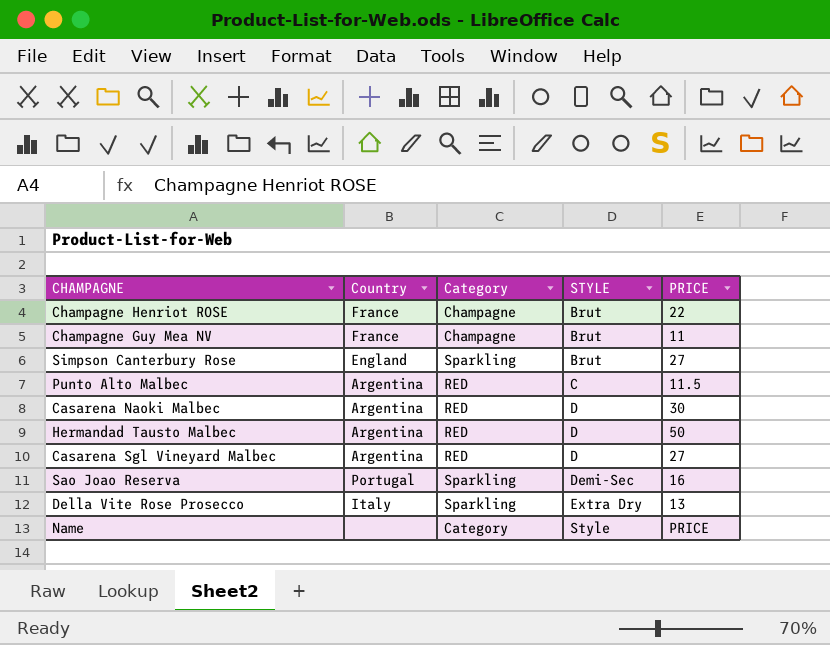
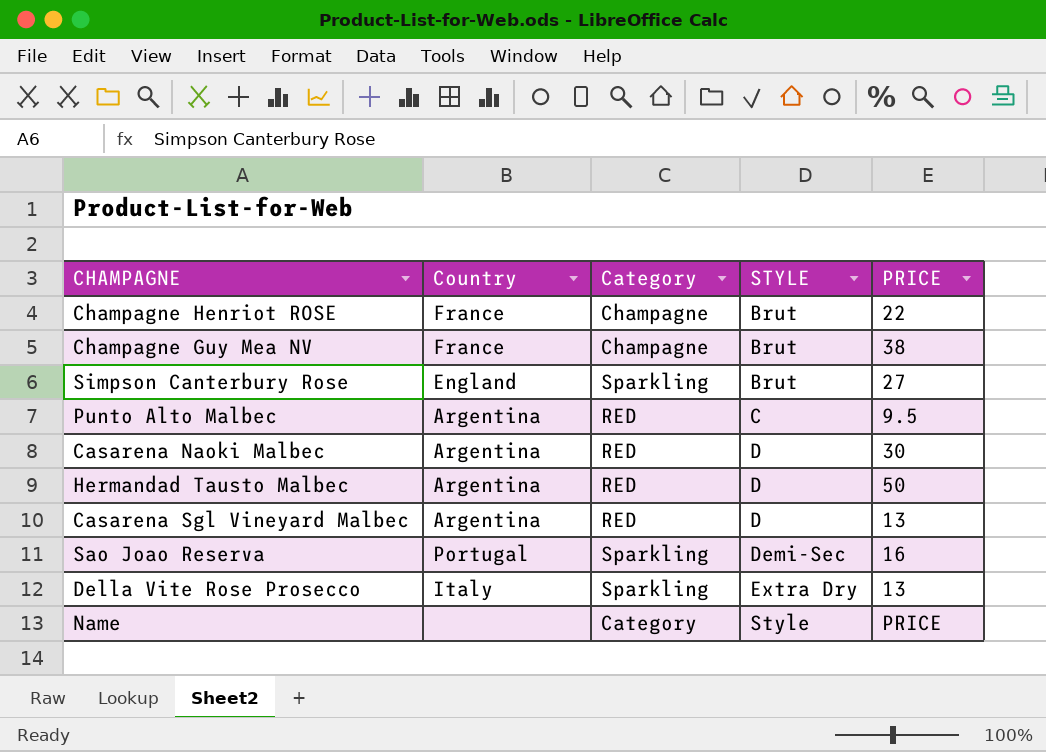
Champagne Guy Mea NV | PRICE: 11 -> 38
Punto Alto Malbec | PRICE: 11.5 -> 9.5
Casarena Sgl Vineyard Malbec | PRICE: 27 -> 13

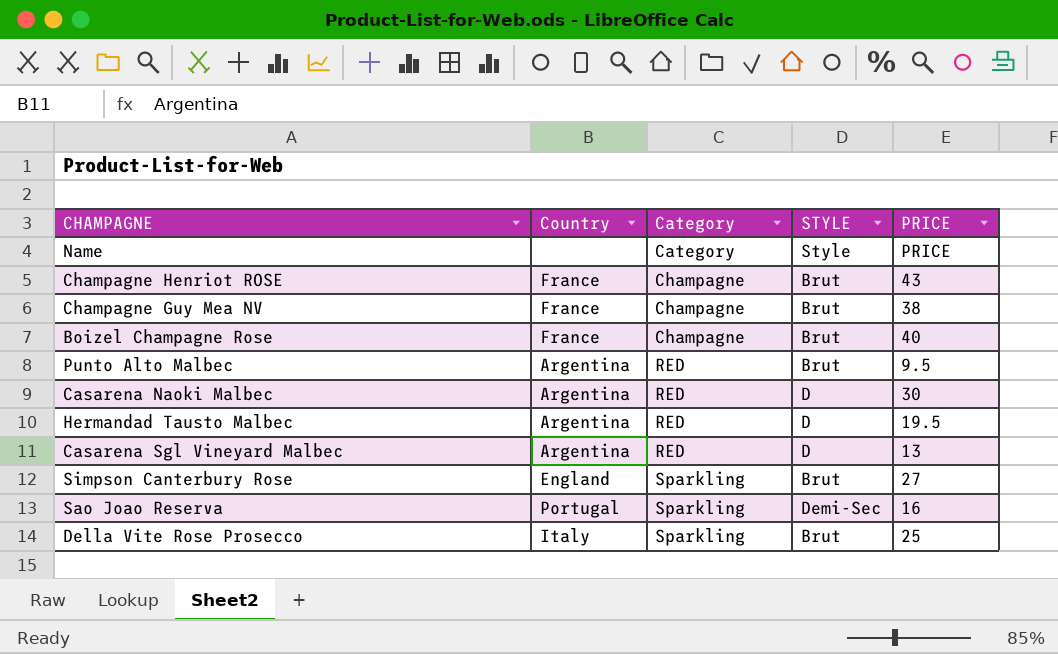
row order: STYLE ascending -> Category ascending
Champagne Henriot ROSE | PRICE: 22 -> 43
row Boizel Champagne Rose: none -> France | Champagne | Brut | 40
Punto Alto Malbec | STYLE: C -> Brut
Hermandad Tausto Malbec | PRICE: 50 -> 19.5
Della Vite Rose Prosecco | STYLE: Extra Dry -> Brut
Della Vite Rose Prosecco | PRICE: 13 -> 25

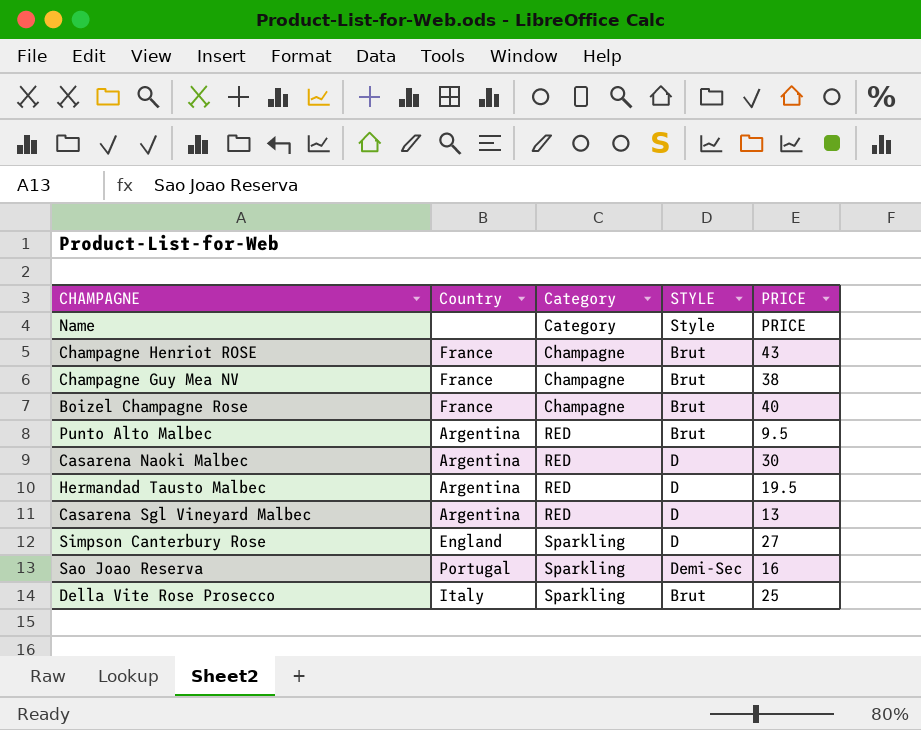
Simpson Canterbury Rose | STYLE: Brut -> D

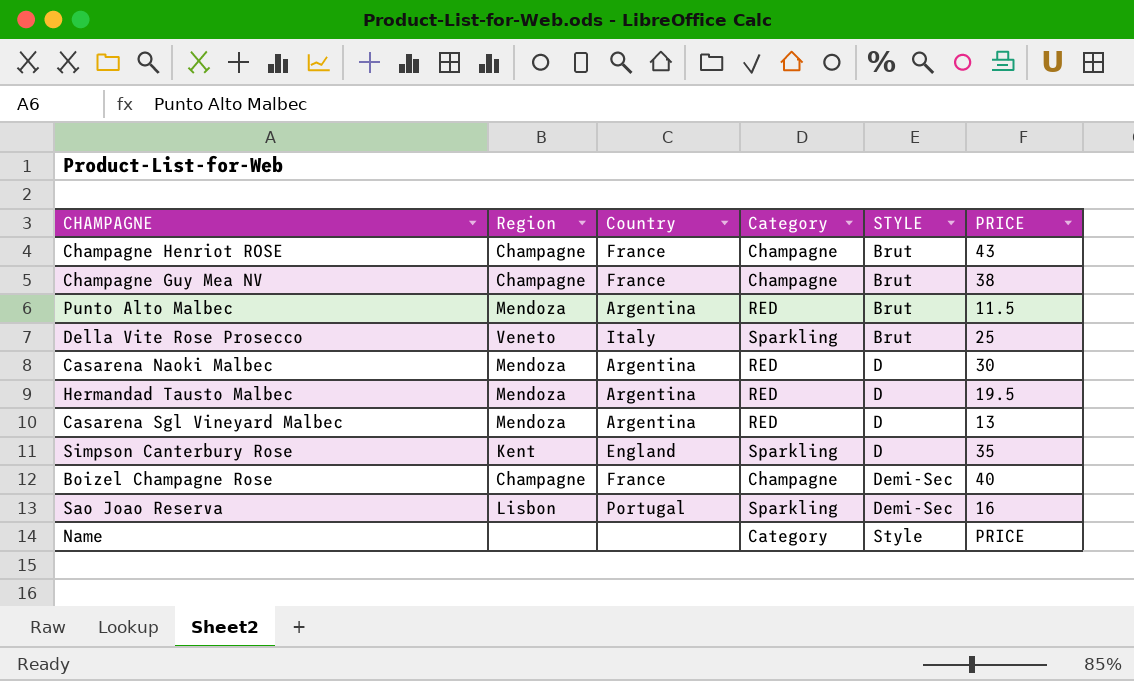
row order: Category ascending -> STYLE ascending
column Region | position: none -> 2
Punto Alto Malbec | PRICE: 9.5 -> 11.5
Simpson Canterbury Rose | PRICE: 27 -> 35
Boizel Champagne Rose | STYLE: Brut -> Demi-Sec

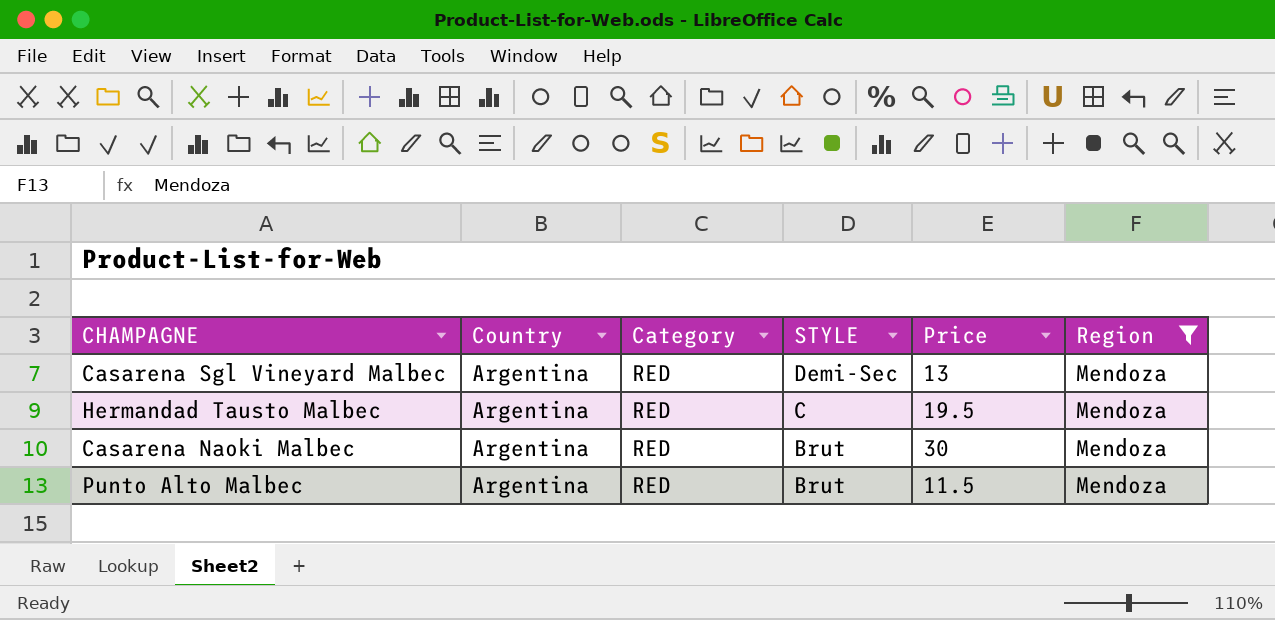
filter: none -> Region = Mendoza
row order: STYLE ascending -> STYLE descending
column name: PRICE -> Price
column Region | position: 2 -> 6
Casarena Sgl Vineyard Malbec | STYLE: D -> Demi-Sec
Hermandad Tausto Malbec | STYLE: D -> C
Casarena Naoki Malbec | STYLE: D -> Brut

